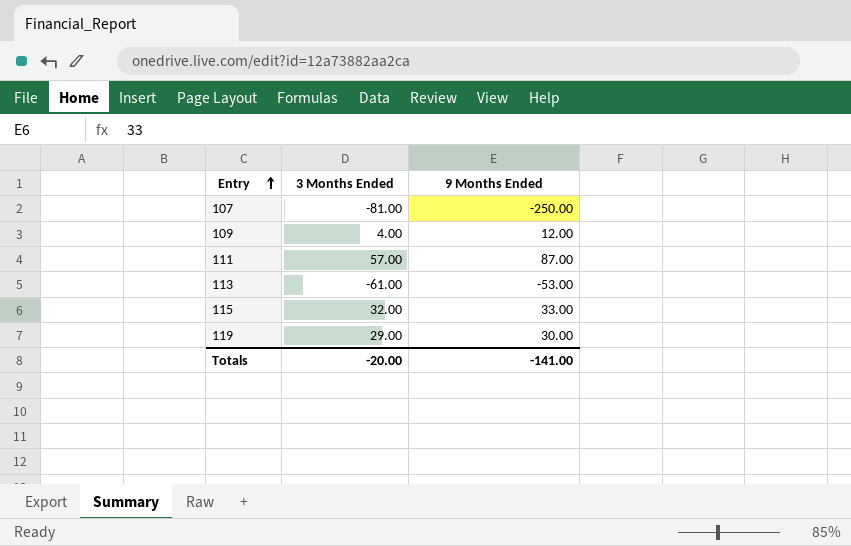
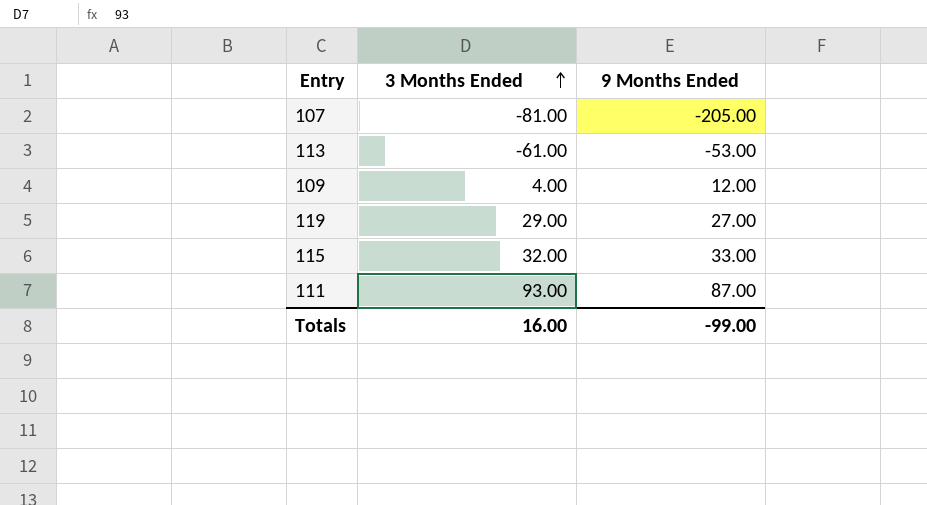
row order: Entry ascending -> 3 Months Ended ascending
107 | 9 Months Ended: -250.00 -> -205.00
119 | 9 Months Ended: 30.00 -> 27.00
111 | 3 Months Ended: 57.00 -> 93.00
Totals | 3 Months Ended: -20.00 -> 16.00
Totals | 9 Months Ended: -141.00 -> -99.00

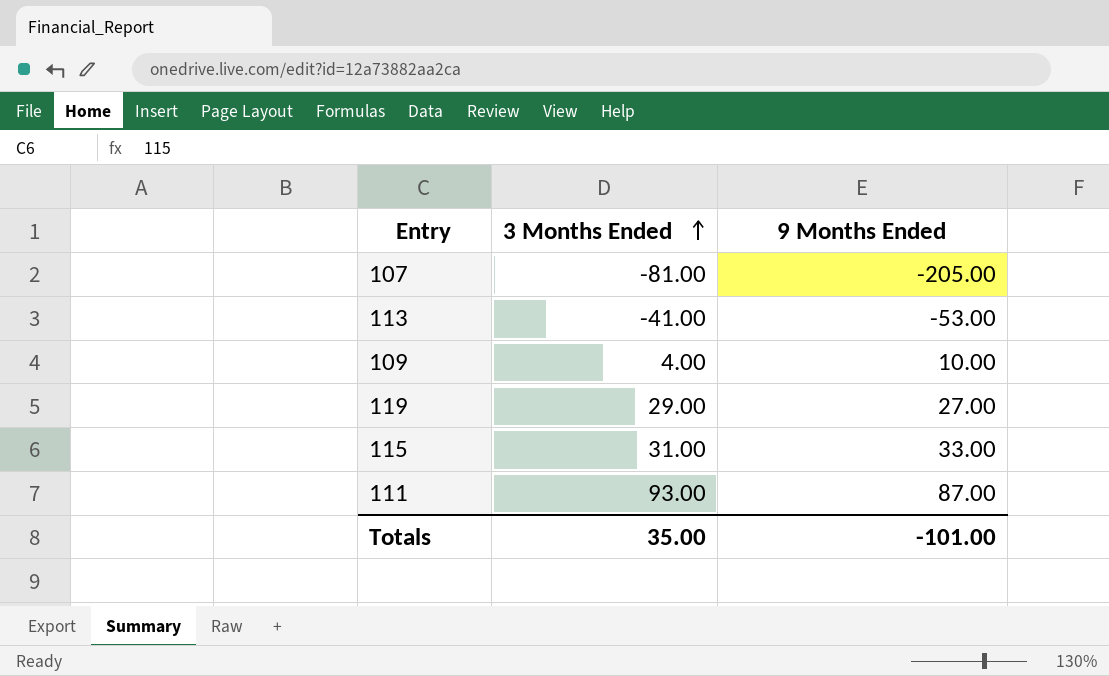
113 | 3 Months Ended: -61.00 -> -41.00
109 | 9 Months Ended: 12.00 -> 10.00
115 | 3 Months Ended: 32.00 -> 31.00
Totals | 3 Months Ended: 16.00 -> 35.00
Totals | 9 Months Ended: -99.00 -> -101.00

